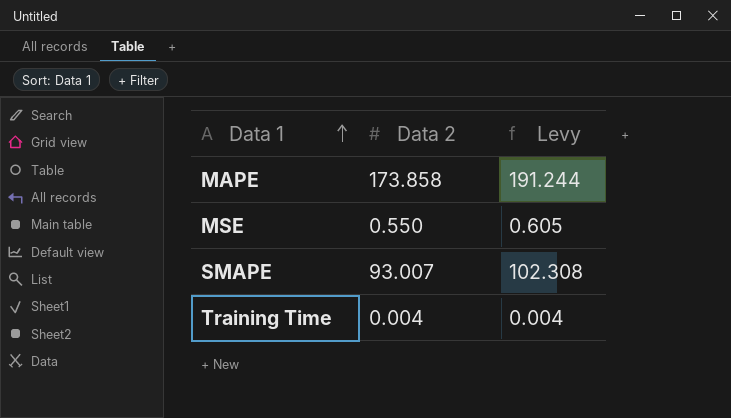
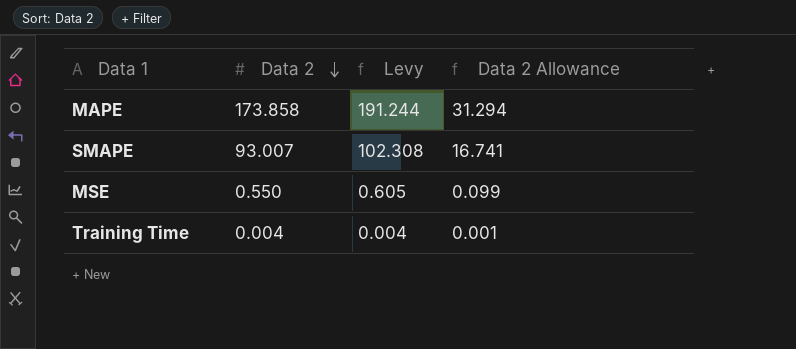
row order: Data 1 ascending -> Data 2 descending
column Data 2 Allowance | formula: none -> [Data 2] * 0.18

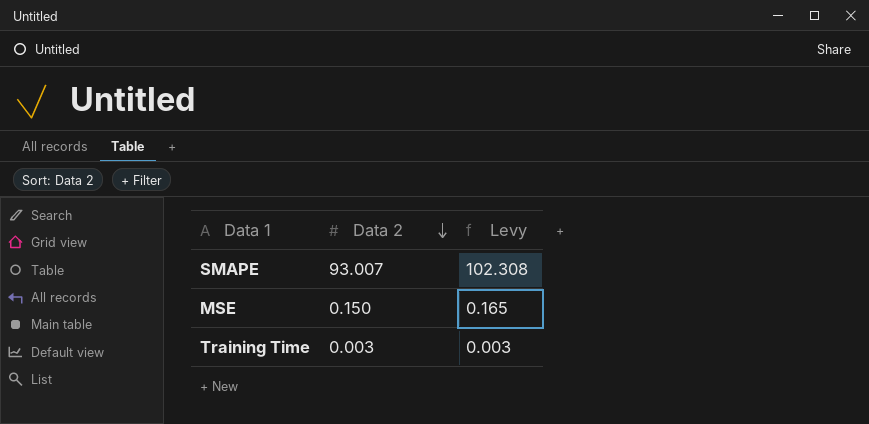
column Data 2 Allowance | formula: [Data 2] * 0.18 -> none
row MAPE: 173.858 | 191.244 | 31.294 -> none
MSE | Data 2: 0.550 -> 0.150
MSE | Levy: 0.605 -> 0.165
Training Time | Data 2: 0.004 -> 0.003
Training Time | Levy: 0.004 -> 0.003

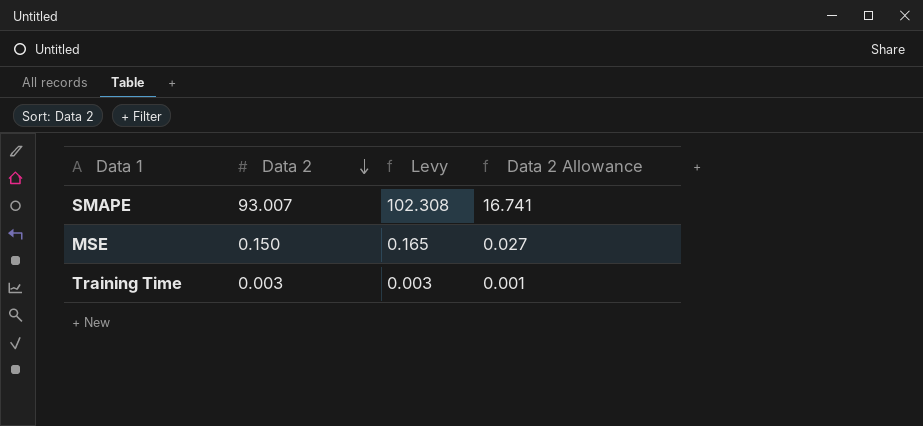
column Data 2 Allowance | formula: none -> [Data 2] * 0.18

